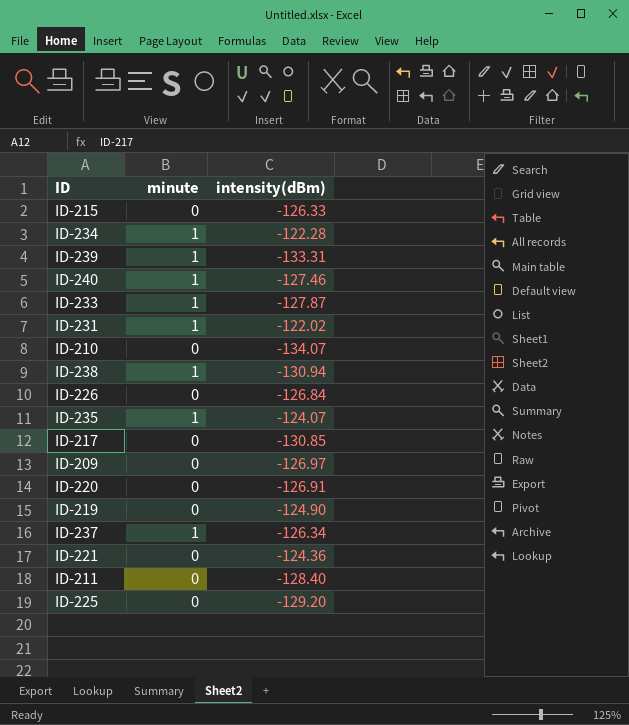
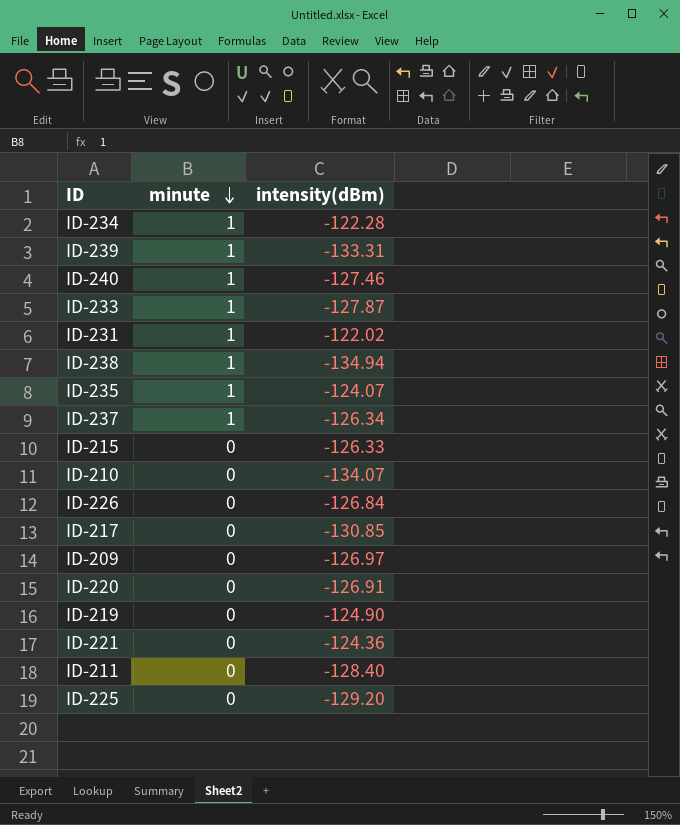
row order: none -> minute descending
ID-238 | intensity(dBm): -130.94 -> -134.94

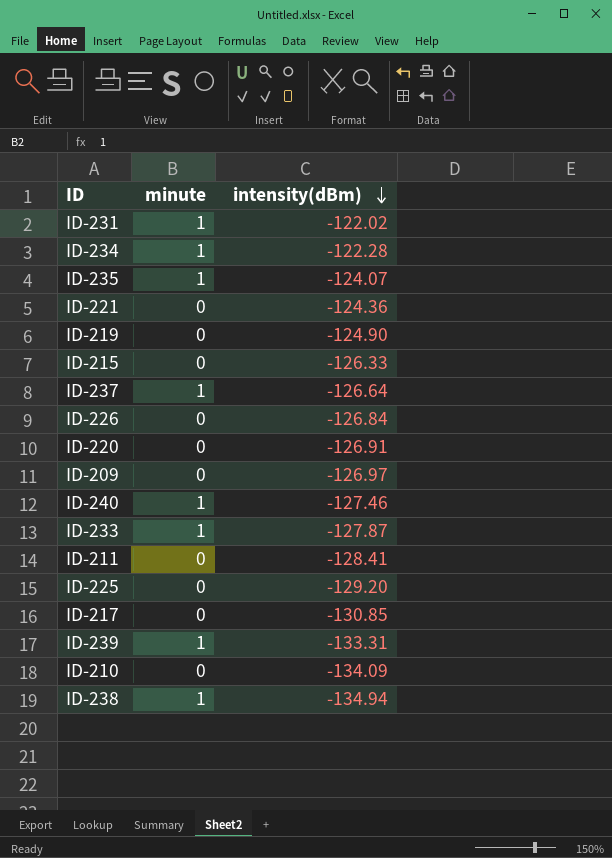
row order: minute descending -> intensity(dBm) descending
ID-237 | intensity(dBm): -126.34 -> -126.64
ID-211 | intensity(dBm): -128.40 -> -128.41
ID-210 | intensity(dBm): -134.07 -> -134.09

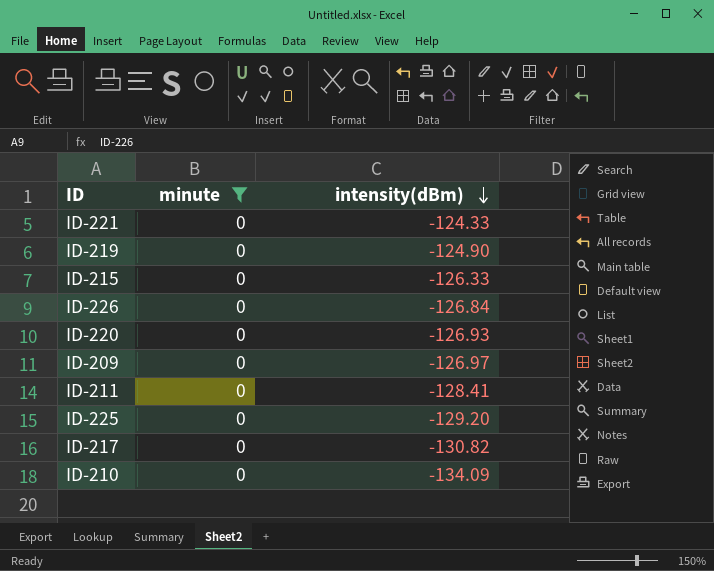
filter: none -> minute = 0
ID-221 | intensity(dBm): -124.36 -> -124.33
ID-220 | intensity(dBm): -126.91 -> -126.93
ID-217 | intensity(dBm): -130.85 -> -130.82

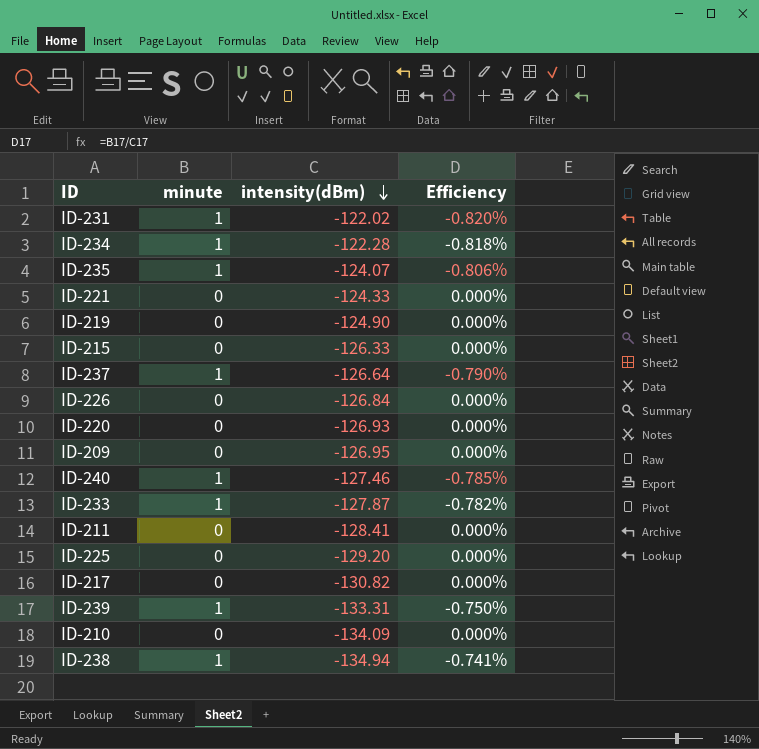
filter: minute = 0 -> none
column Efficiency | formula: none -> [minute] / [intensity(dBm)]
ID-209 | intensity(dBm): -126.97 -> -126.95

